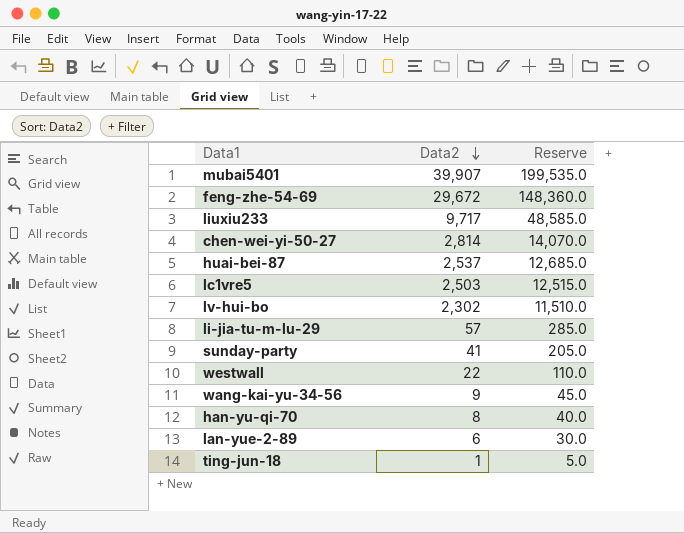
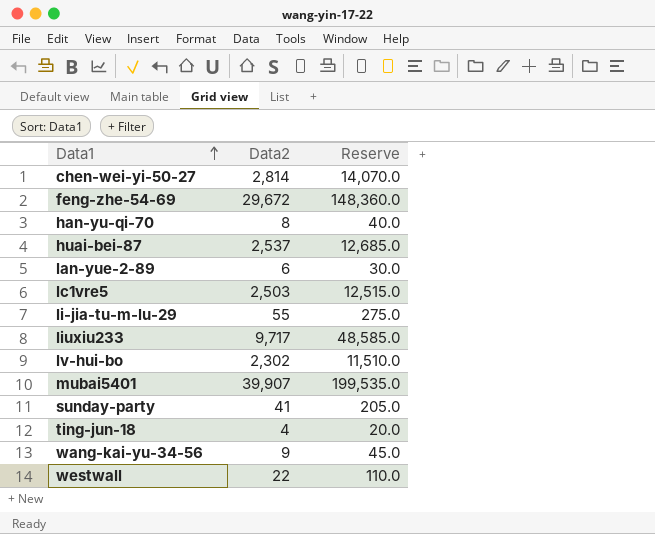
row order: Data2 descending -> Data1 ascending
li-jia-tu-m-lu-29 | Data2: 57 -> 55
li-jia-tu-m-lu-29 | Reserve: 285.0 -> 275.0
ting-jun-18 | Data2: 1 -> 4
ting-jun-18 | Reserve: 5.0 -> 20.0

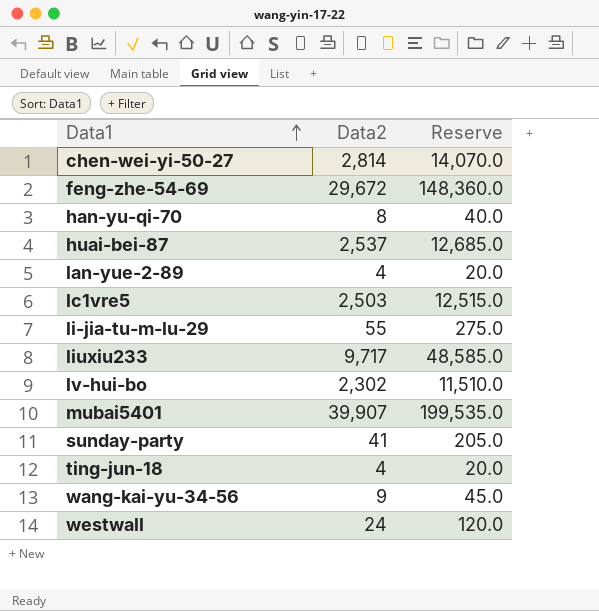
lan-yue-2-89 | Data2: 6 -> 4
lan-yue-2-89 | Reserve: 30.0 -> 20.0
westwall | Data2: 22 -> 24
westwall | Reserve: 110.0 -> 120.0

